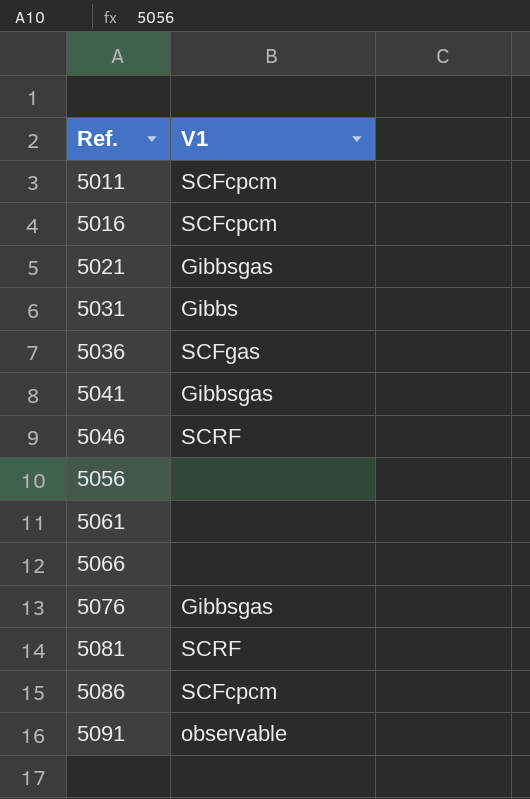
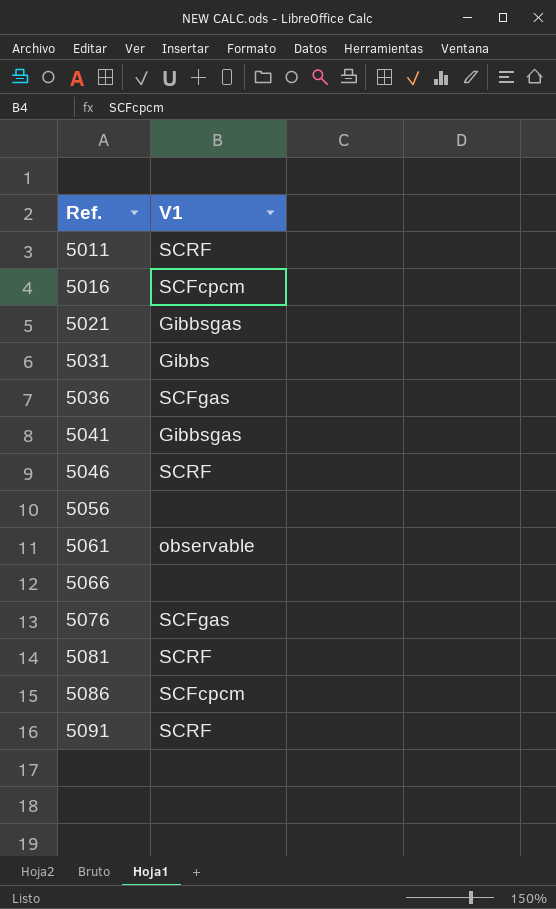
5011 | V1: SCFcpcm -> SCRF
5061 | V1: none -> observable
5076 | V1: Gibbsgas -> SCFgas
5091 | V1: observable -> SCRF

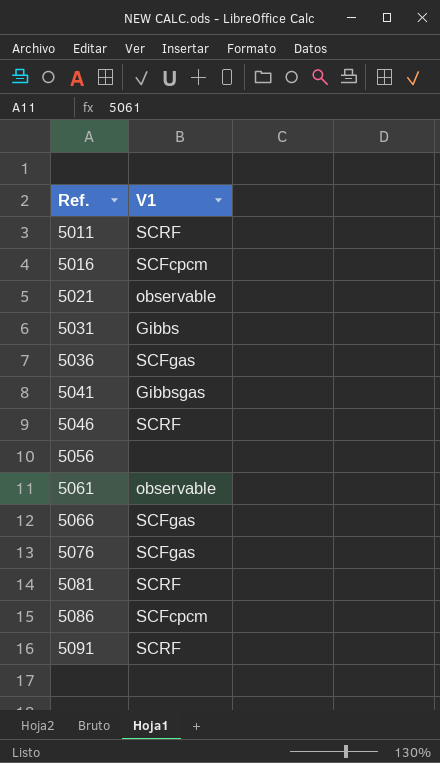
5021 | V1: Gibbsgas -> observable
5066 | V1: none -> SCFgas

